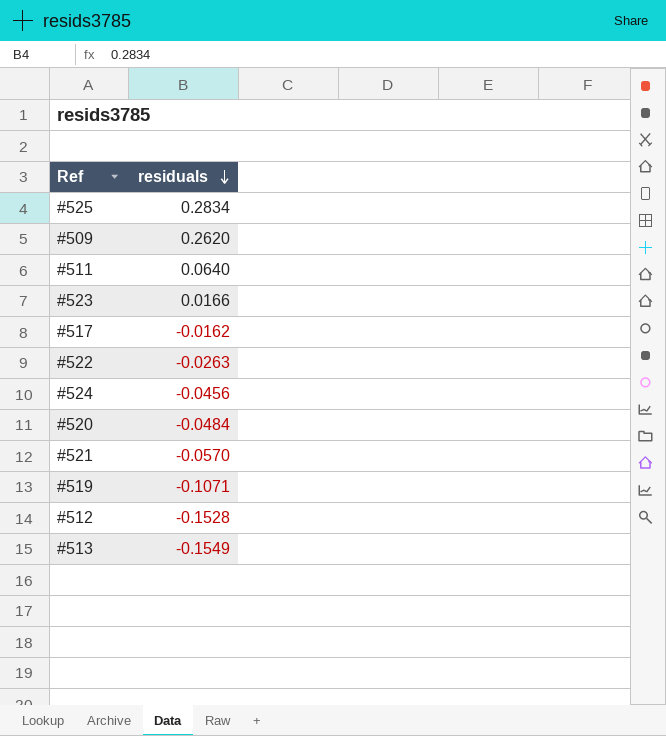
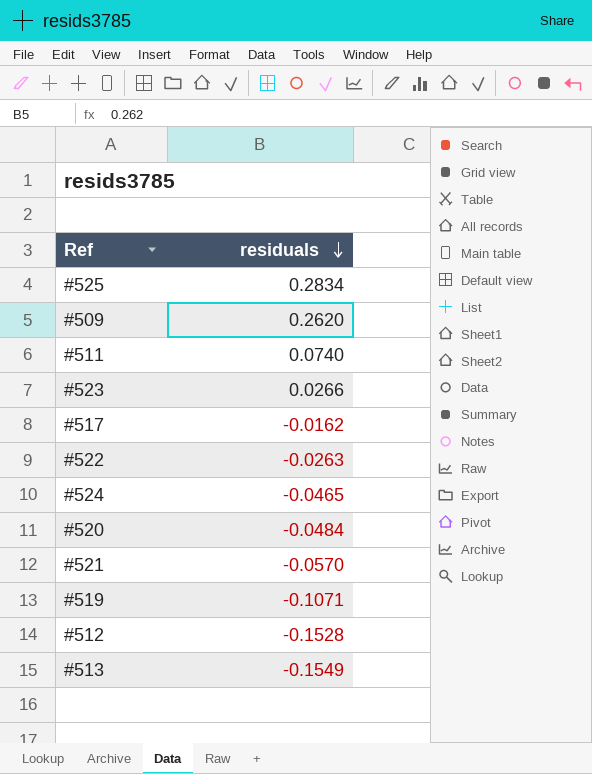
#511 | residuals: 0.0640 -> 0.0740
#523 | residuals: 0.0166 -> 0.0266
#524 | residuals: -0.0456 -> -0.0465

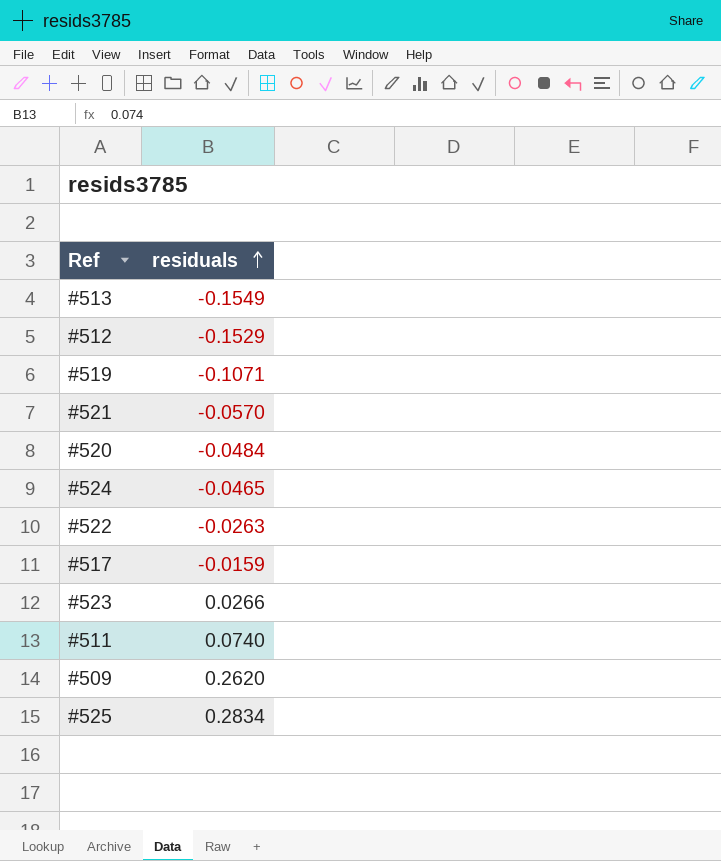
row order: residuals descending -> residuals ascending
#512 | residuals: -0.1528 -> -0.1529
#517 | residuals: -0.0162 -> -0.0159

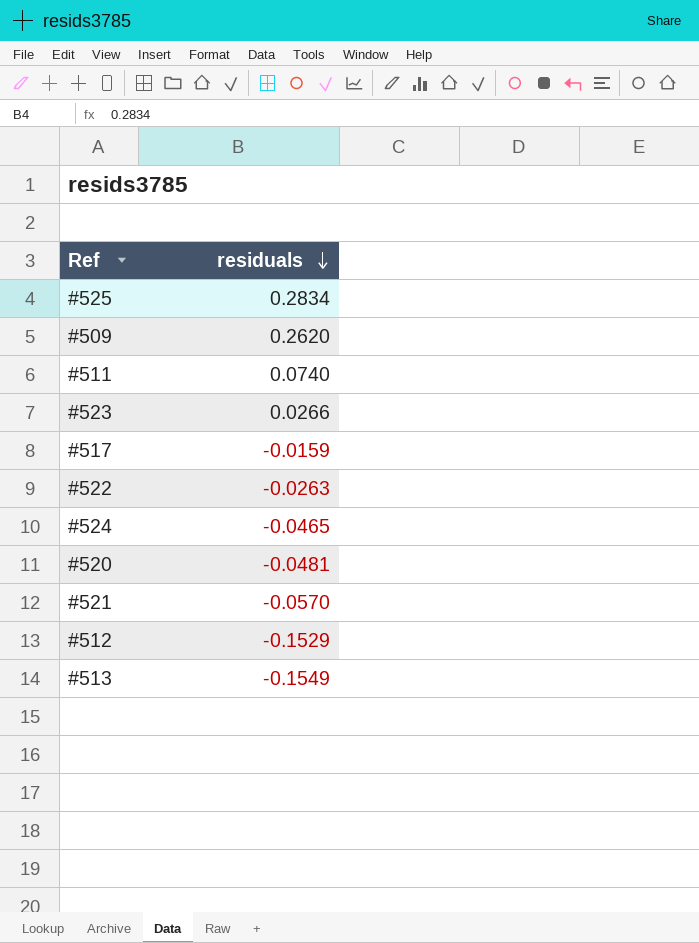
row order: residuals ascending -> residuals descending
row #519: -0.1071 -> none
#520 | residuals: -0.0484 -> -0.0481

